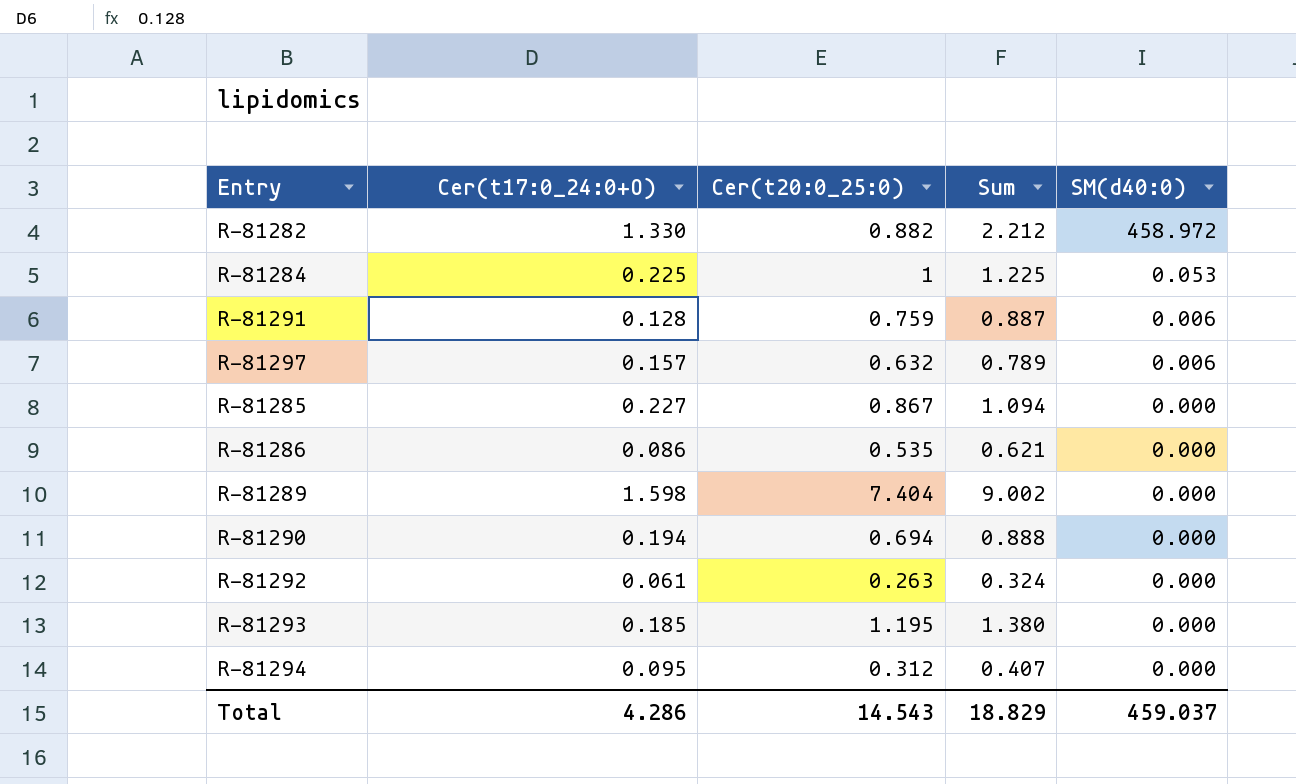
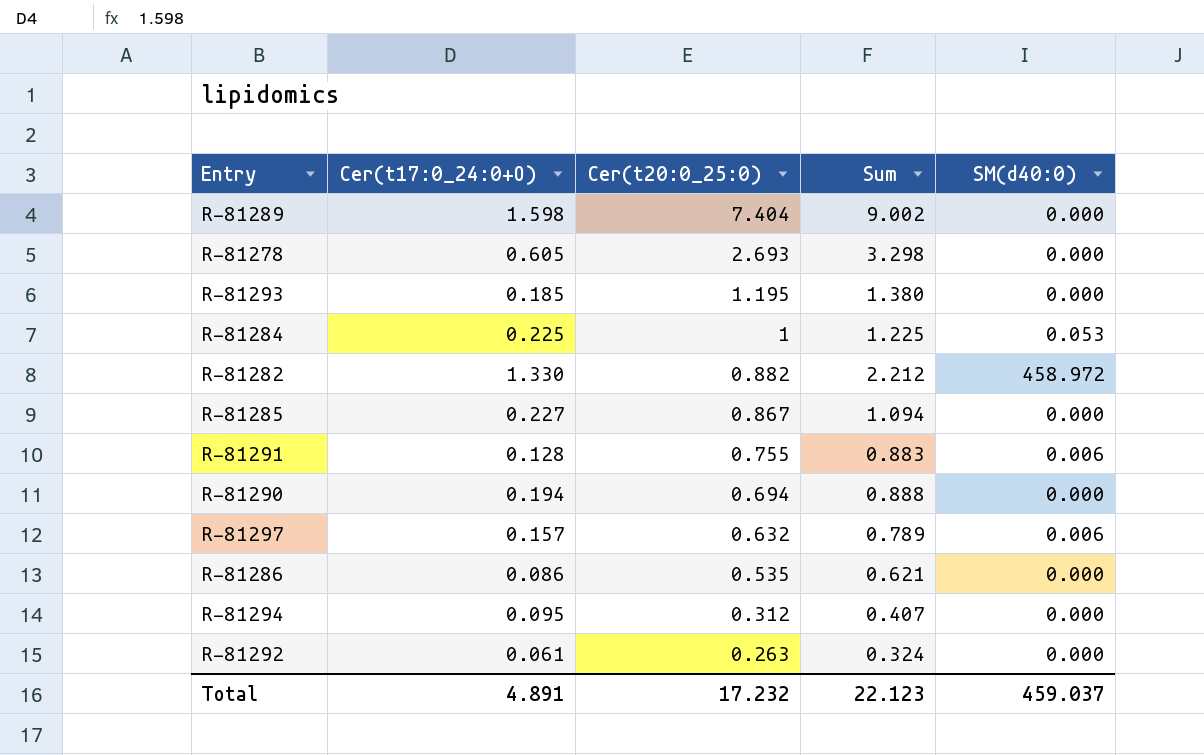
row order: SM(d40:0) descending -> Cer(t20:0_25:0) descending
row R-81278: none -> 0.605 | 2.693 | 3.298 | 0.000
R-81291 | Cer(t20:0_25:0): 0.759 -> 0.755
R-81291 | Sum: 0.887 -> 0.883
Total | Cer(t17:0_24:0+O): 4.286 -> 4.891
Total | Cer(t20:0_25:0): 14.543 -> 17.232
Total | Sum: 18.829 -> 22.123

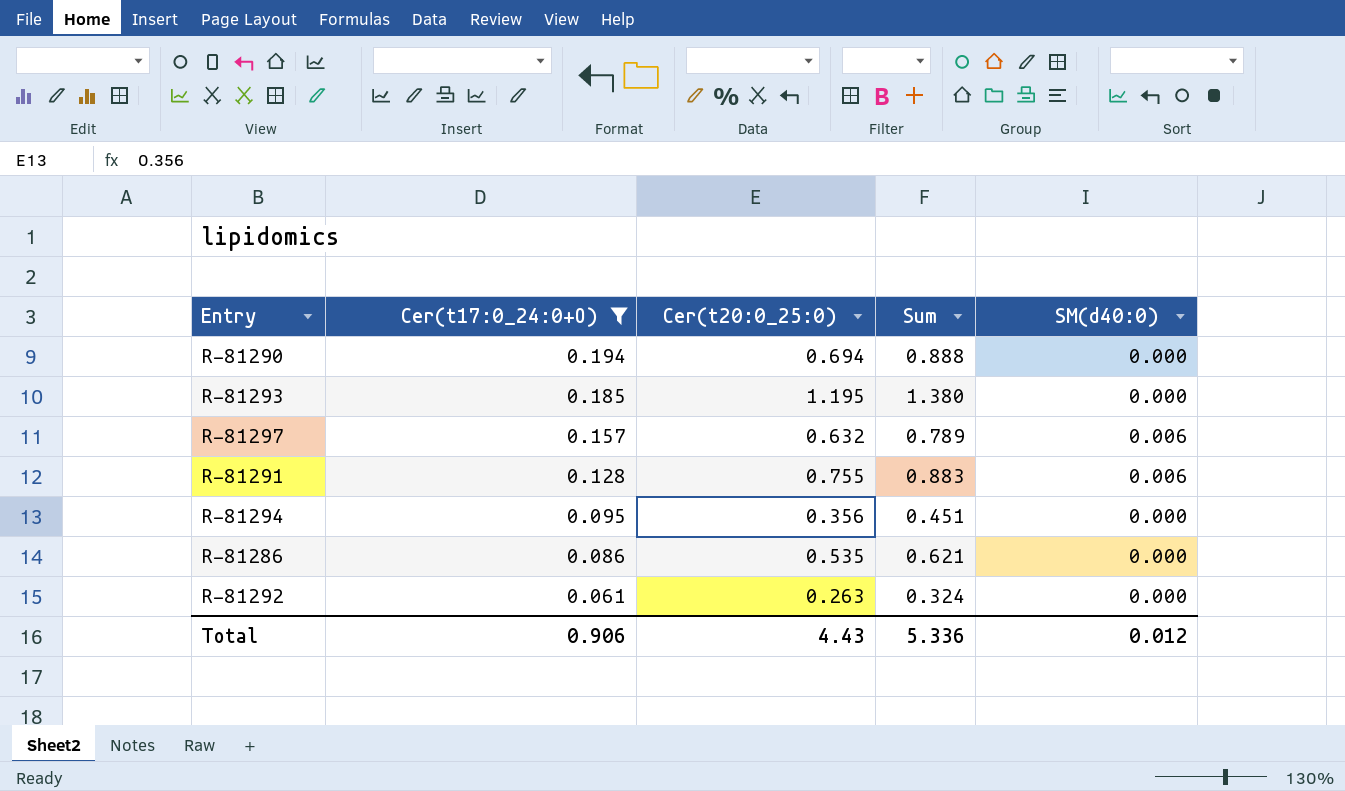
filter: none -> Cer(t17:0_24:0+O) <= 0.194
row order: Cer(t20:0_25:0) descending -> Cer(t17:0_24:0+O) descending
R-81294 | Cer(t20:0_25:0): 0.312 -> 0.356
R-81294 | Sum: 0.407 -> 0.451
Total | Cer(t17:0_24:0+O): 4.891 -> 0.906
Total | Cer(t20:0_25:0): 17.232 -> 4.43
Total | Sum: 22.123 -> 5.336
Total | SM(d40:0): 459.037 -> 0.012

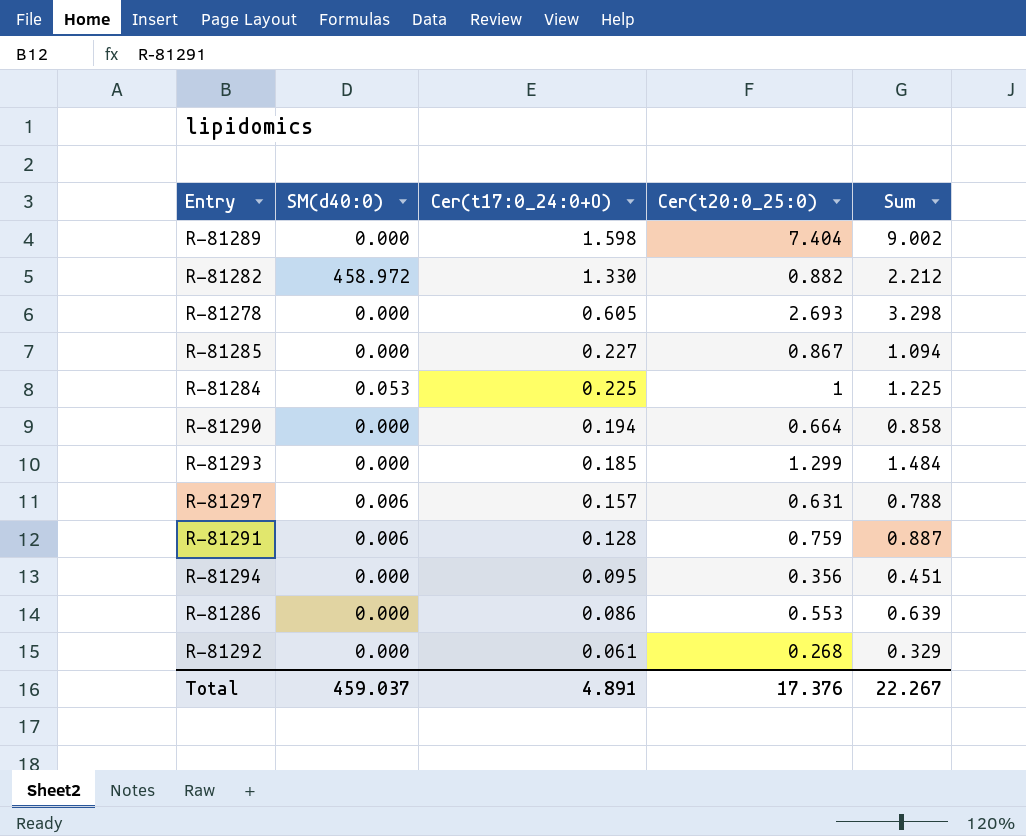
filter: Cer(t17:0_24:0+O) <= 0.194 -> none
column SM(d40:0) | position: 5 -> 2
R-81290 | Cer(t20:0_25:0): 0.694 -> 0.664
R-81290 | Sum: 0.888 -> 0.858
R-81293 | Cer(t20:0_25:0): 1.195 -> 1.299
R-81293 | Sum: 1.380 -> 1.484
R-81297 | Cer(t20:0_25:0): 0.632 -> 0.631
R-81297 | Sum: 0.789 -> 0.788
R-81291 | Cer(t20:0_25:0): 0.755 -> 0.759
R-81291 | Sum: 0.883 -> 0.887
R-81286 | Cer(t20:0_25:0): 0.535 -> 0.553
R-81286 | Sum: 0.621 -> 0.639
R-81292 | Cer(t20:0_25:0): 0.263 -> 0.268
R-81292 | Sum: 0.324 -> 0.329
Total | SM(d40:0): 0.012 -> 459.037
Total | Cer(t17:0_24:0+O): 0.906 -> 4.891
Total | Cer(t20:0_25:0): 4.43 -> 17.376
Total | Sum: 5.336 -> 22.267

